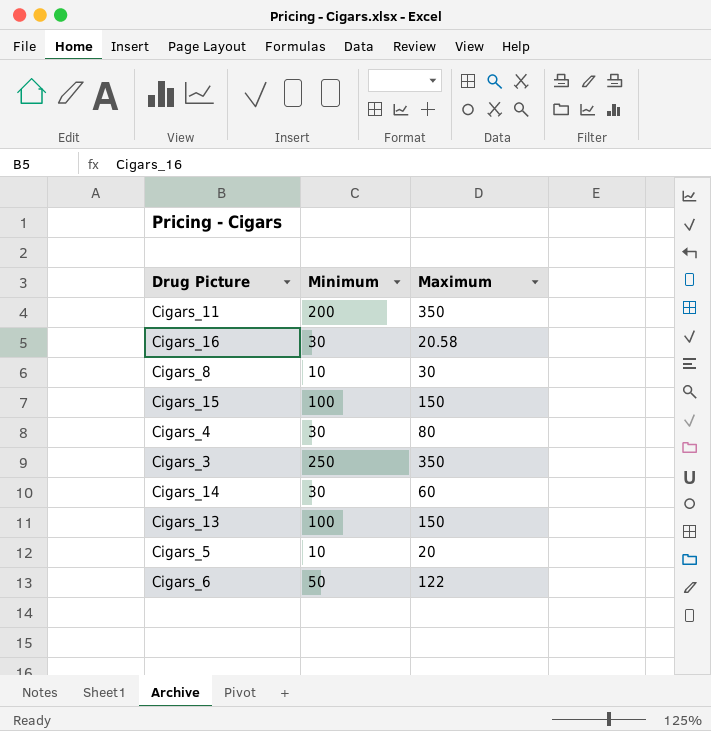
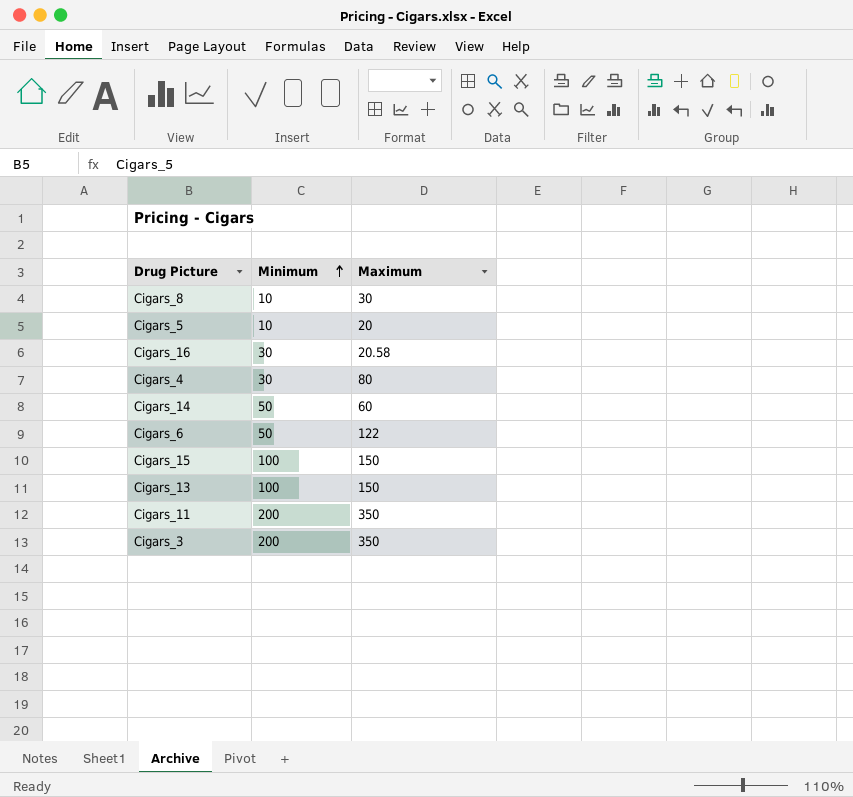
row order: none -> Minimum ascending
Cigars_14 | Minimum: 30 -> 50
Cigars_3 | Minimum: 250 -> 200

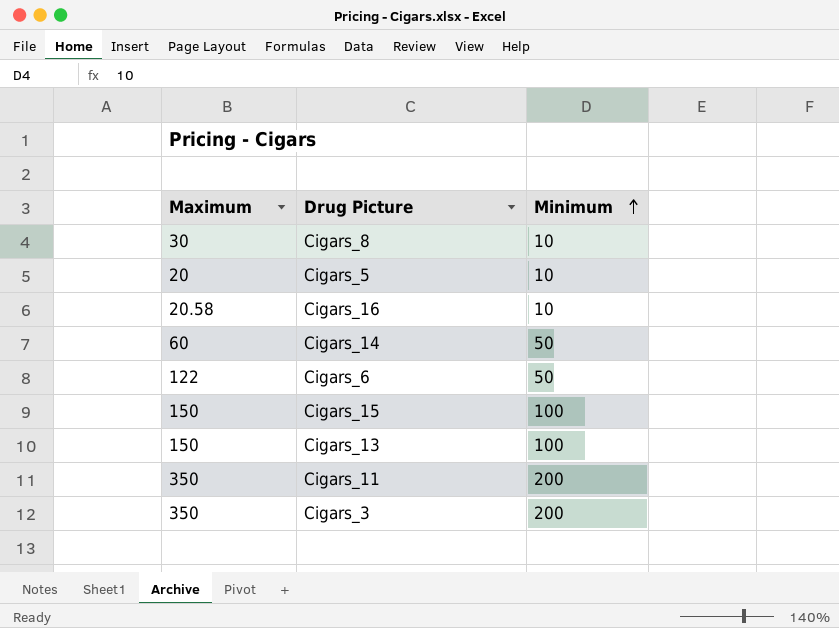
column Maximum | position: 3 -> 1
row Cigars_4: 30 | 80 -> none
Cigars_16 | Minimum: 30 -> 10

